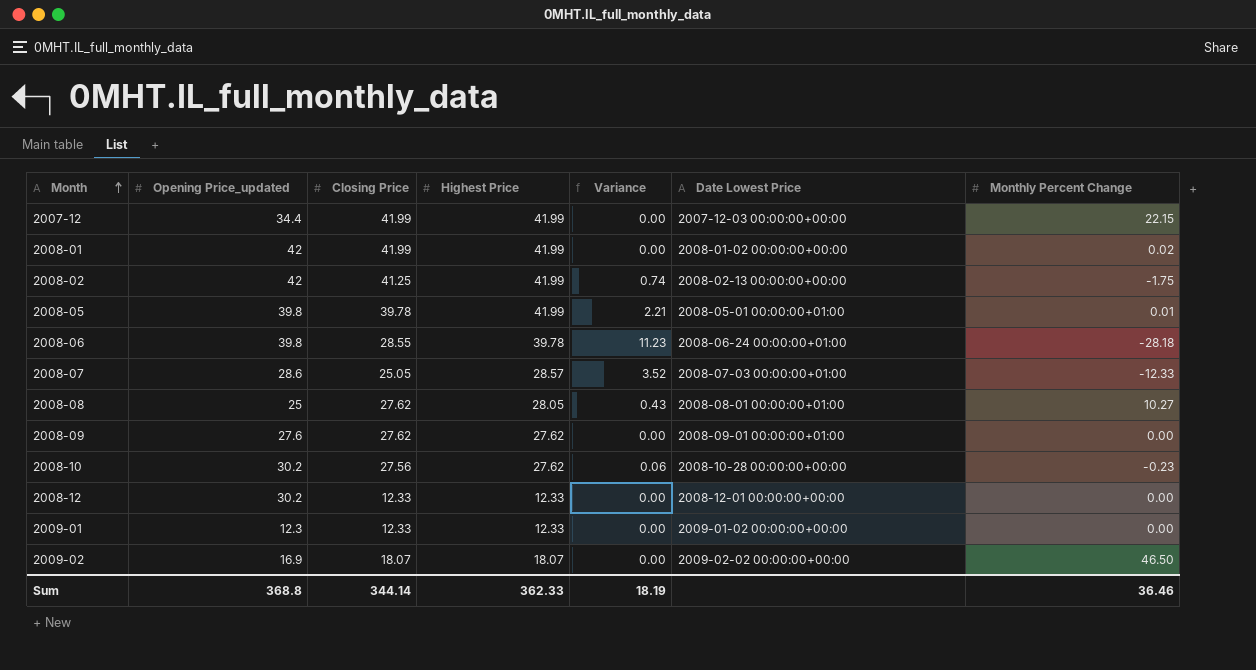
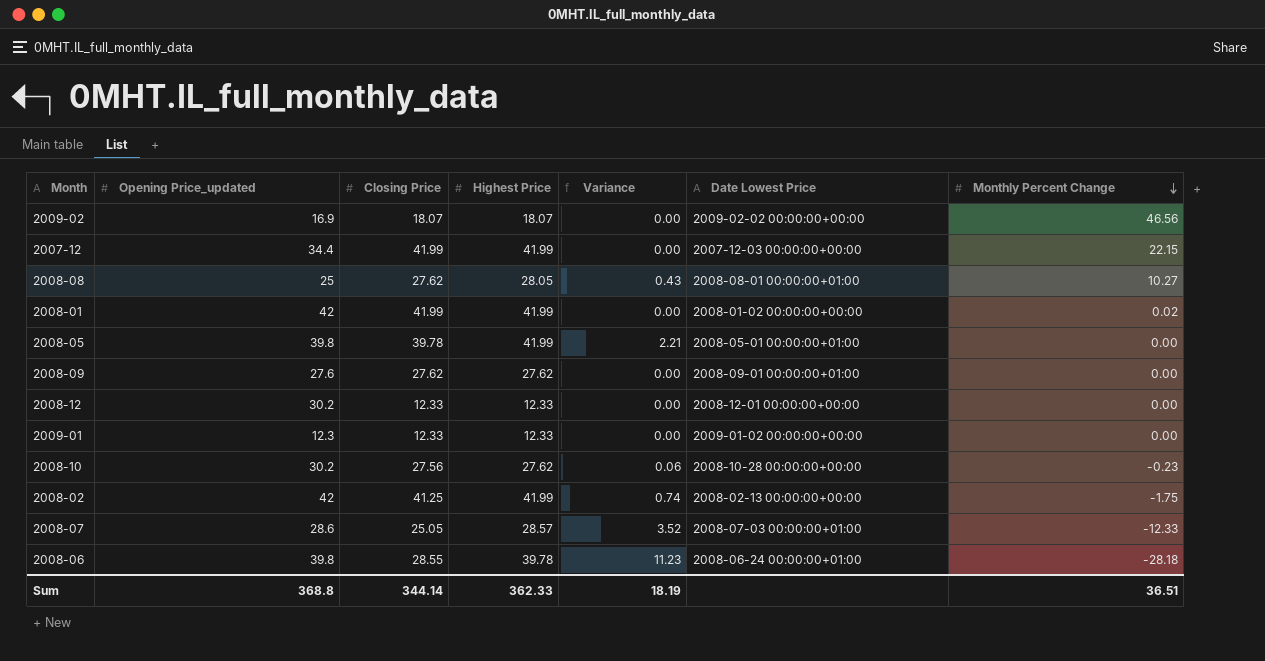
row order: Month ascending -> Monthly Percent Change descending
2009-02 | Monthly Percent Change: 46.50 -> 46.56
2008-05 | Monthly Percent Change: 0.01 -> 0.00
Sum | Monthly Percent Change: 36.46 -> 36.51

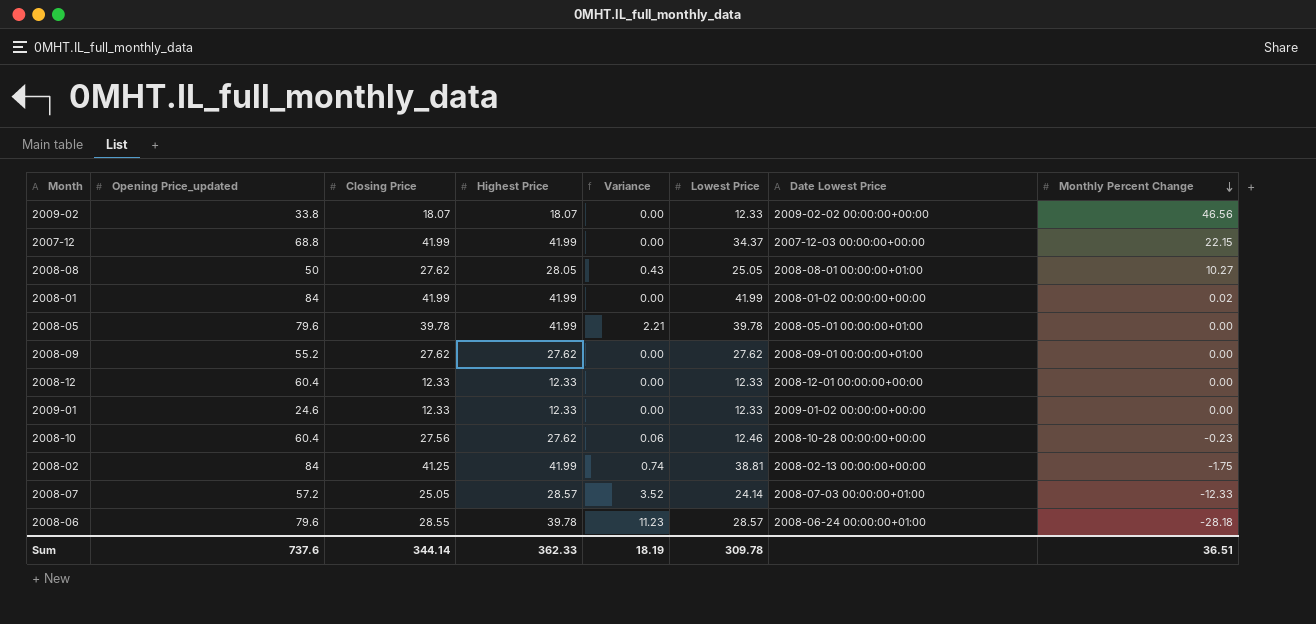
column Lowest Price | position: none -> 6
2009-02 | Opening Price_updated: 16.9 -> 33.8
2007-12 | Opening Price_updated: 34.4 -> 68.8
2008-08 | Opening Price_updated: 25 -> 50
2008-01 | Opening Price_updated: 42 -> 84
2008-05 | Opening Price_updated: 39.8 -> 79.6
2008-09 | Opening Price_updated: 27.6 -> 55.2
2008-12 | Opening Price_updated: 30.2 -> 60.4
2009-01 | Opening Price_updated: 12.3 -> 24.6
2008-10 | Opening Price_updated: 30.2 -> 60.4
2008-02 | Opening Price_updated: 42 -> 84
2008-07 | Opening Price_updated: 28.6 -> 57.2
2008-06 | Opening Price_updated: 39.8 -> 79.6
Sum | Opening Price_updated: 368.8 -> 737.6

